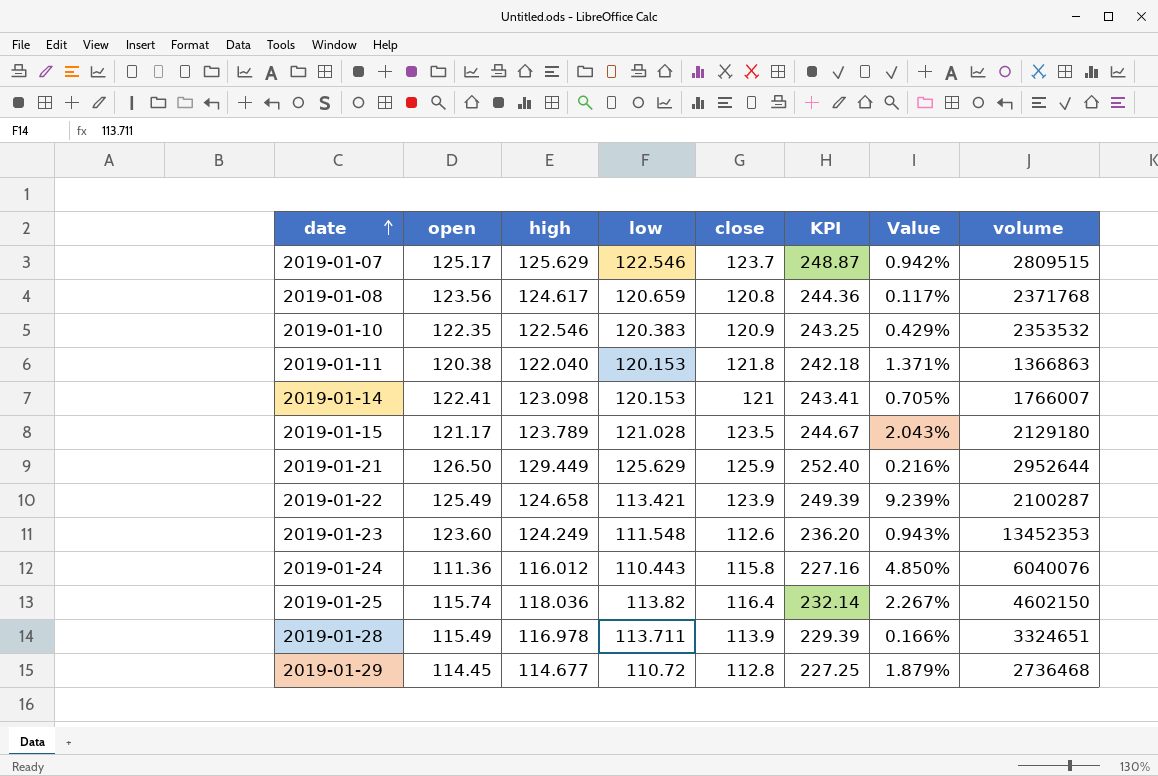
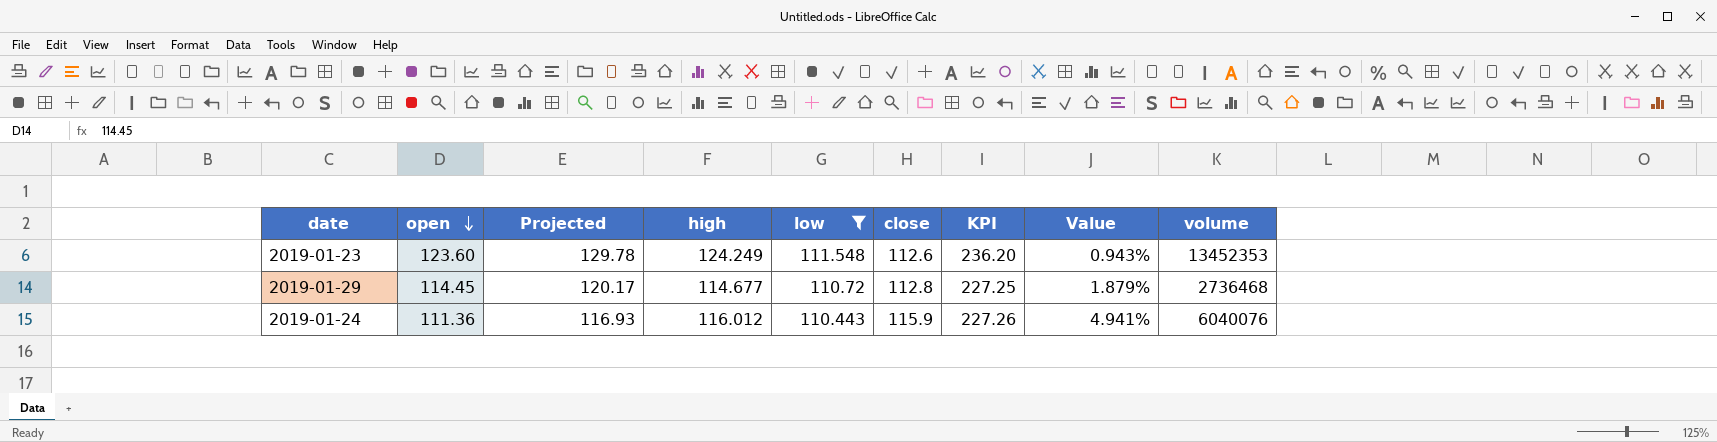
filter: none -> low <= 111.548
row order: date ascending -> open descending
column Projected | formula: none -> [open] * 1.05
2019-01-24 | close: 115.8 -> 115.9
2019-01-24 | KPI: 227.16 -> 227.26
2019-01-24 | Value: 4.850% -> 4.941%

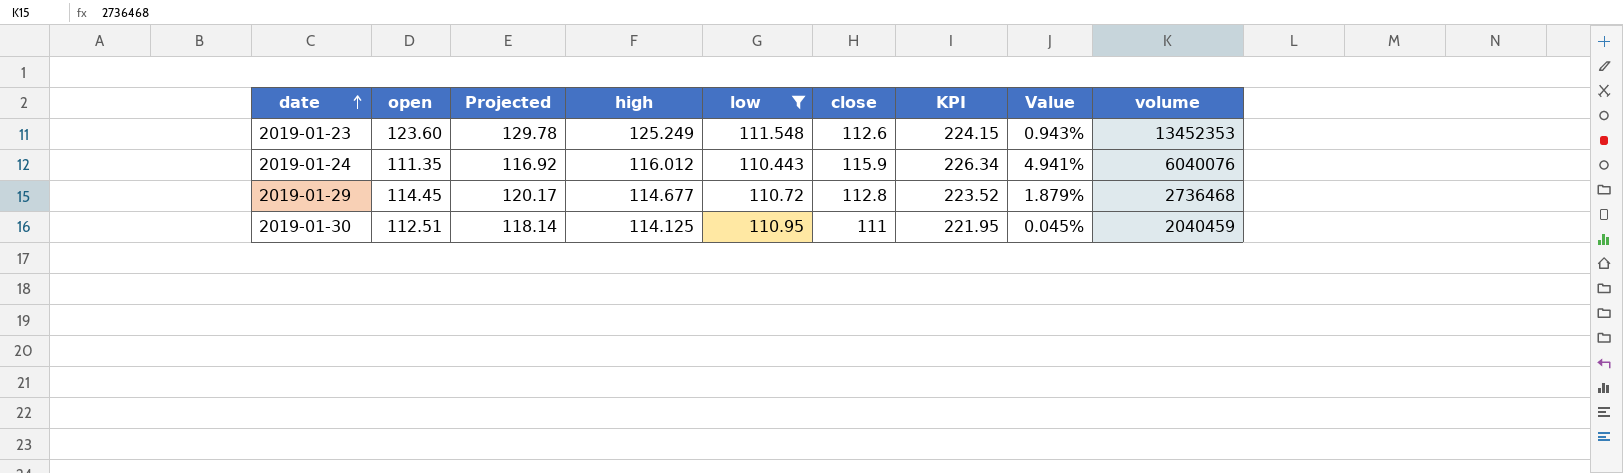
row order: open descending -> date ascending
column KPI | formula: [open] + [close] -> [low] + [close]
2019-01-23 | high: 124.249 -> 125.249
2019-01-24 | open: 111.36 -> 111.35
2019-01-24 | Projected: 116.93 -> 116.92
row 2019-01-30: none -> 112.51 | 118.14 | 114.125 | 110.95 | 111 | 221.95 | 0.045% | 2040459

